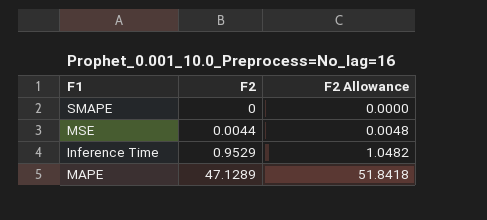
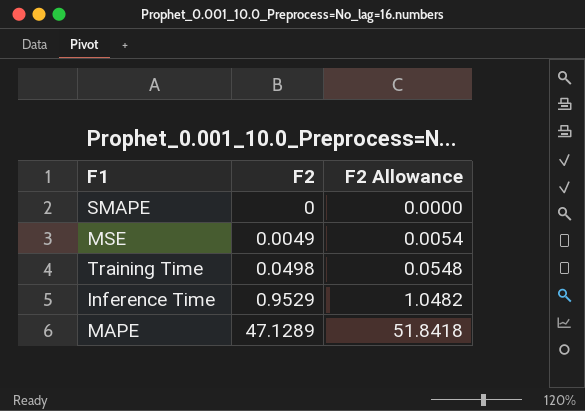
MSE | F2: 0.0044 -> 0.0049
MSE | F2 Allowance: 0.0048 -> 0.0054
row Training Time: none -> 0.0498 | 0.0548

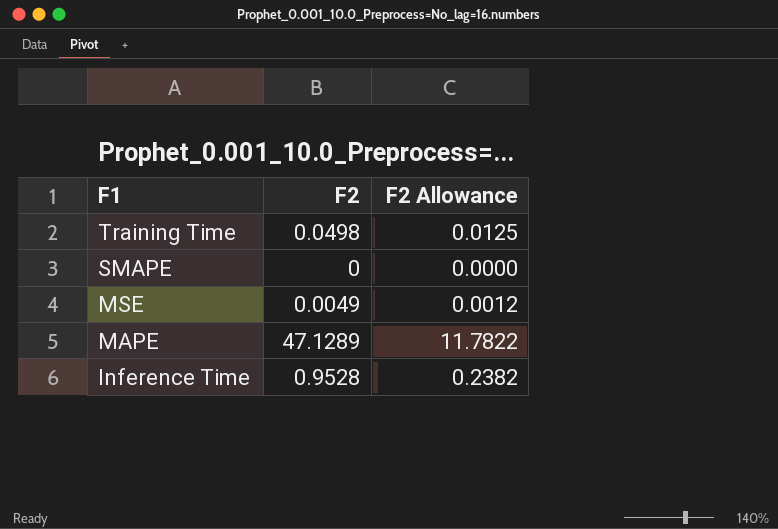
row order: F2 ascending -> F1 descending
column F2 Allowance | formula: [F2] * 1.1 -> [F2] * 0.25
Inference Time | F2: 0.9529 -> 0.9528

